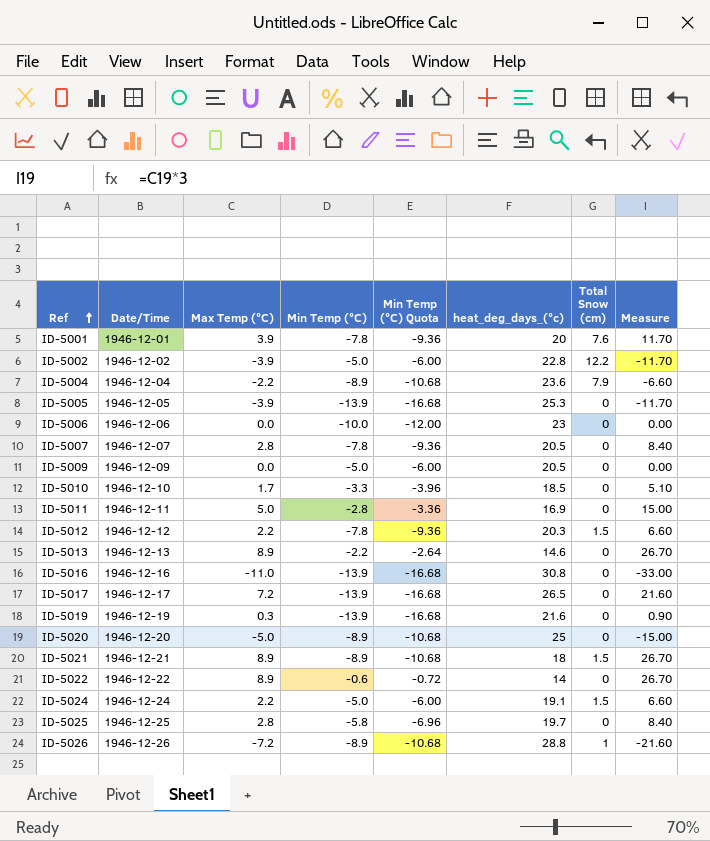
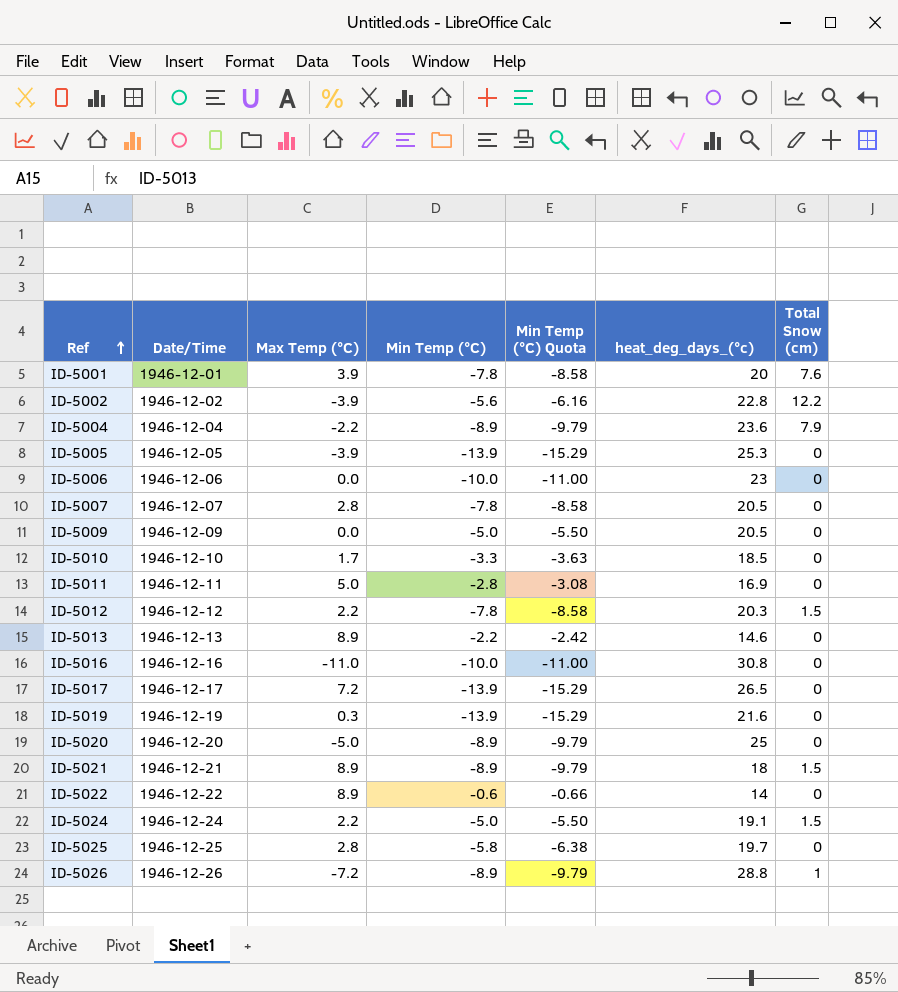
column Measure | formula: [Max Temp (°C)] * 3 -> none
column Min Temp (°C) Quota | formula: [Min Temp (°C)] * 1.2 -> [Min Temp (°C)] * 1.1
ID-5002 | Min Temp (°C): -5.0 -> -5.6
ID-5016 | Min Temp (°C): -13.9 -> -10.0

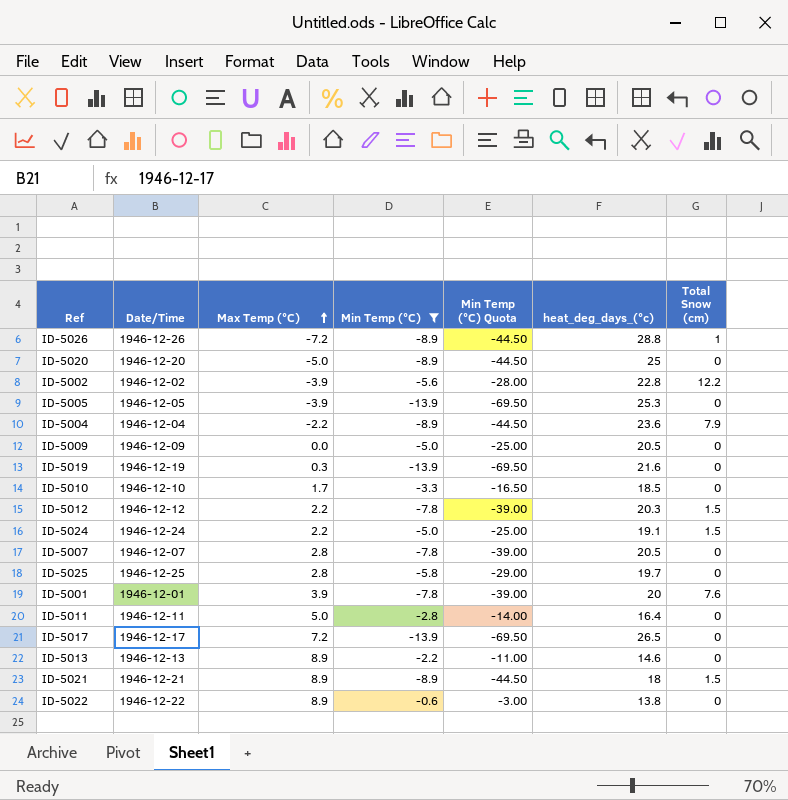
filter: none -> Min Temp (°C) != -10.0
row order: Ref ascending -> Max Temp (°C) ascending
column Min Temp (°C) Quota | formula: [Min Temp (°C)] * 1.1 -> [Min Temp (°C)] * 5
ID-5011 | heat_deg_days_(°c): 16.9 -> 16.4
ID-5022 | heat_deg_days_(°c): 14 -> 13.8

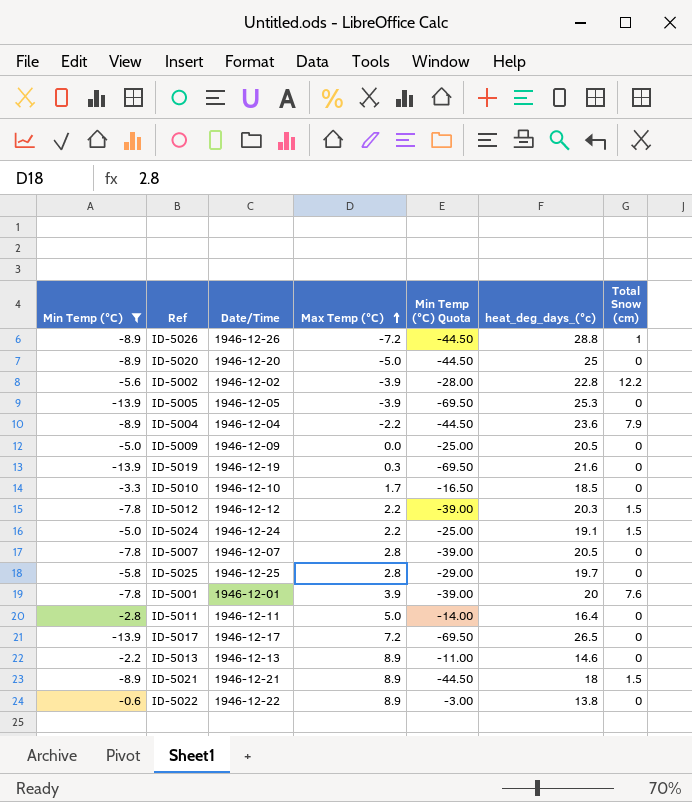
column Min Temp (°C) | position: 4 -> 1

